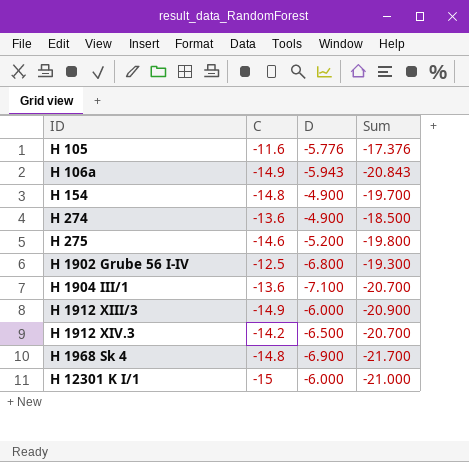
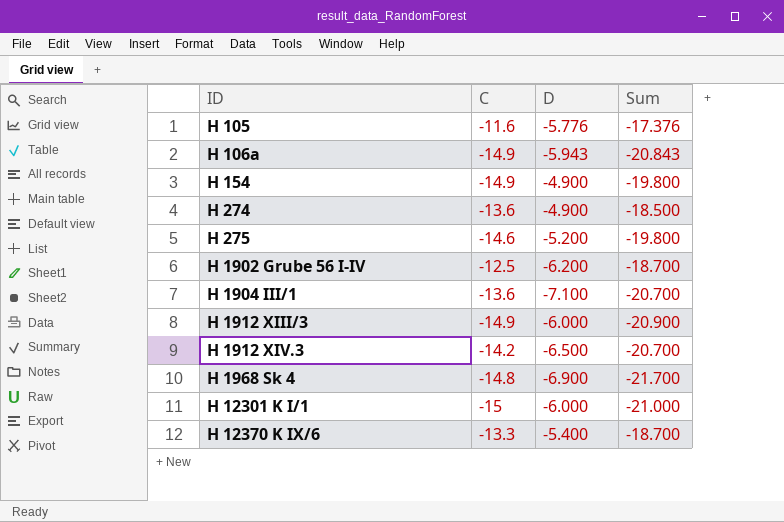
H 154 | C: -14.8 -> -14.9
H 154 | Sum: -19.700 -> -19.800
H 1902 Grube 56 I-IV | D: -6.800 -> -6.200
H 1902 Grube 56 I-IV | Sum: -19.300 -> -18.700
row H 12370 K IX/6: none -> -13.3 | -5.400 | -18.700

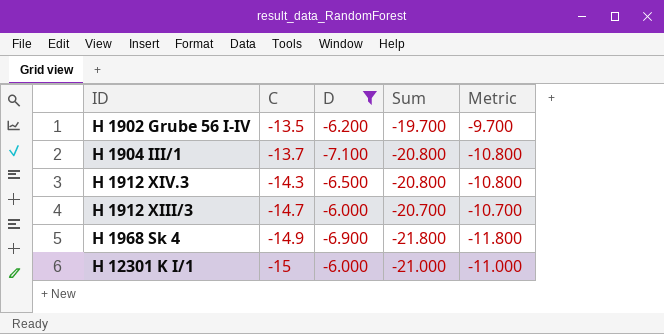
filter: none -> D <= -6.000
row order: ID ascending -> C descending
column Metric | formula: none -> [Sum] + 10
H 1902 Grube 56 I-IV | C: -12.5 -> -13.5
H 1902 Grube 56 I-IV | Sum: -18.700 -> -19.700
H 1904 III/1 | C: -13.6 -> -13.7
H 1904 III/1 | Sum: -20.700 -> -20.800
H 1912 XIV.3 | C: -14.2 -> -14.3
H 1912 XIV.3 | Sum: -20.700 -> -20.800
H 1912 XIII/3 | C: -14.9 -> -14.7
H 1912 XIII/3 | Sum: -20.900 -> -20.700
H 1968 Sk 4 | C: -14.8 -> -14.9
H 1968 Sk 4 | Sum: -21.700 -> -21.800

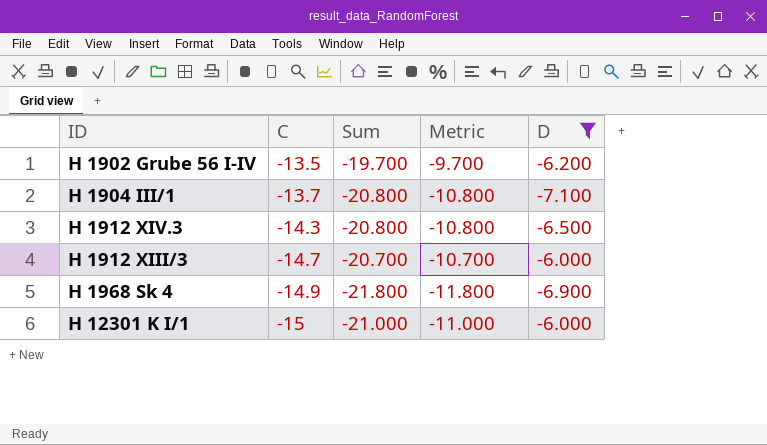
column D | position: 3 -> 5

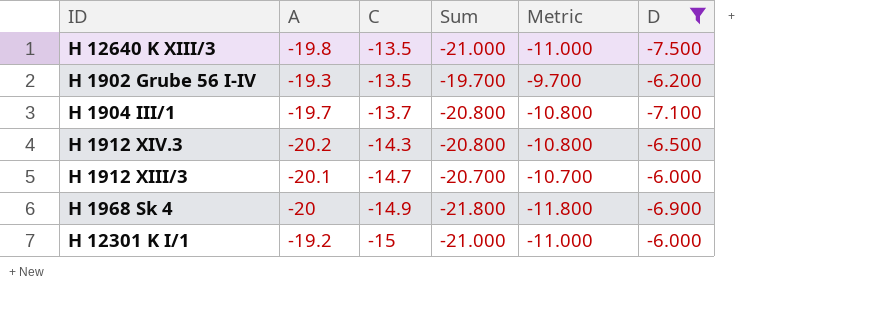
column A | position: none -> 2
row H 12640 K XIII/3: none -> -19.8 | -13.5 | -21.000 | -11.000 | -7.500

